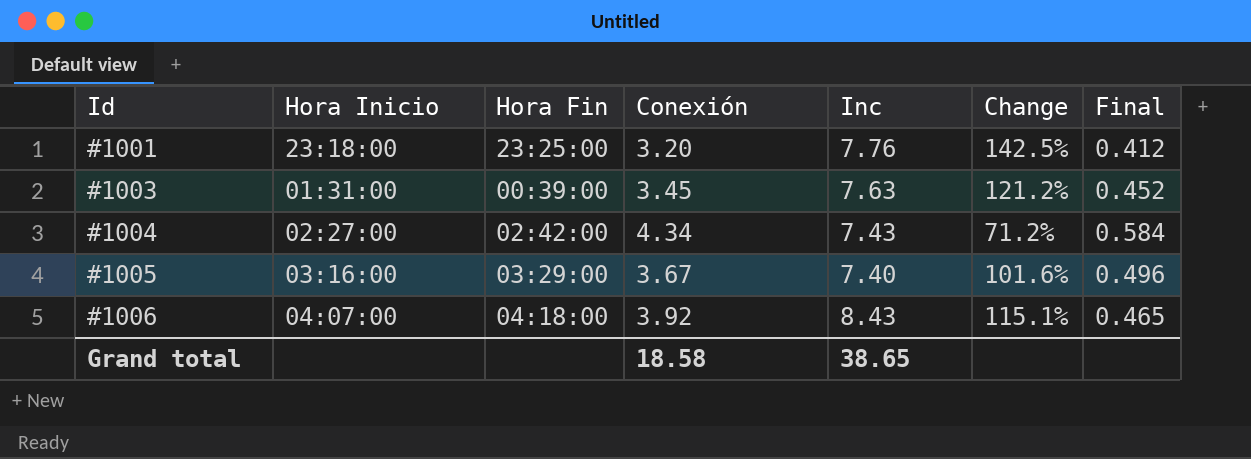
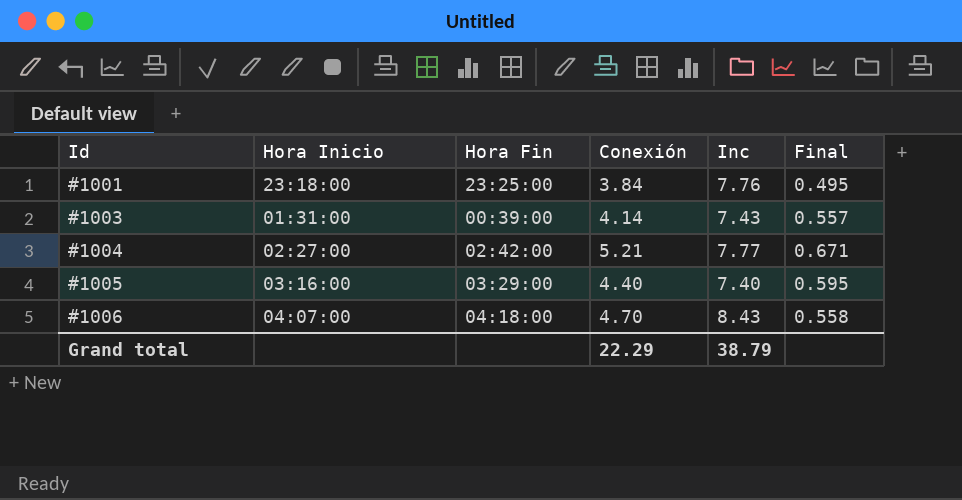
column Change | formula: ([Inc] - [Conexión]) / [Conexión] -> none
#1001 | Conexión: 3.20 -> 3.84
#1001 | Final: 0.412 -> 0.495
#1003 | Conexión: 3.45 -> 4.14
#1003 | Inc: 7.63 -> 7.43
#1003 | Final: 0.452 -> 0.557
#1004 | Conexión: 4.34 -> 5.21
#1004 | Inc: 7.43 -> 7.77
#1004 | Final: 0.584 -> 0.671
#1005 | Conexión: 3.67 -> 4.40
#1005 | Final: 0.496 -> 0.595
#1006 | Conexión: 3.92 -> 4.70
#1006 | Final: 0.465 -> 0.558
Grand total | Conexión: 18.58 -> 22.29
Grand total | Inc: 38.65 -> 38.79

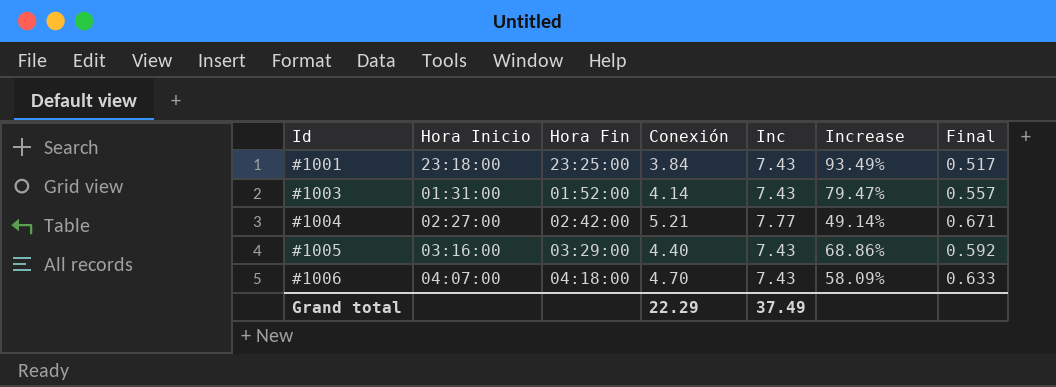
column Increase | formula: none -> ([Inc] - [Conexión]) / [Conexión]
#1001 | Inc: 7.76 -> 7.43
#1001 | Final: 0.495 -> 0.517
#1003 | Hora Fin: 00:39:00 -> 01:52:00
#1005 | Inc: 7.40 -> 7.43
#1005 | Final: 0.595 -> 0.592
#1006 | Inc: 8.43 -> 7.43
#1006 | Final: 0.558 -> 0.633
Grand total | Inc: 38.79 -> 37.49

